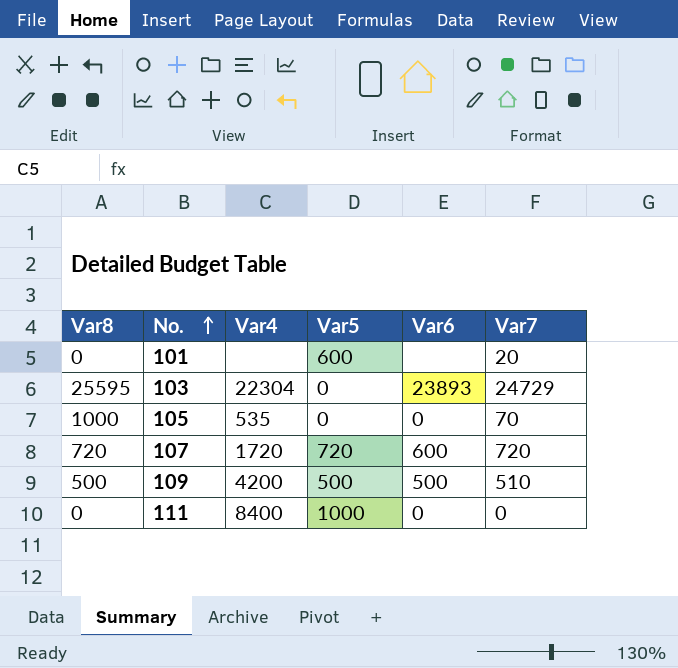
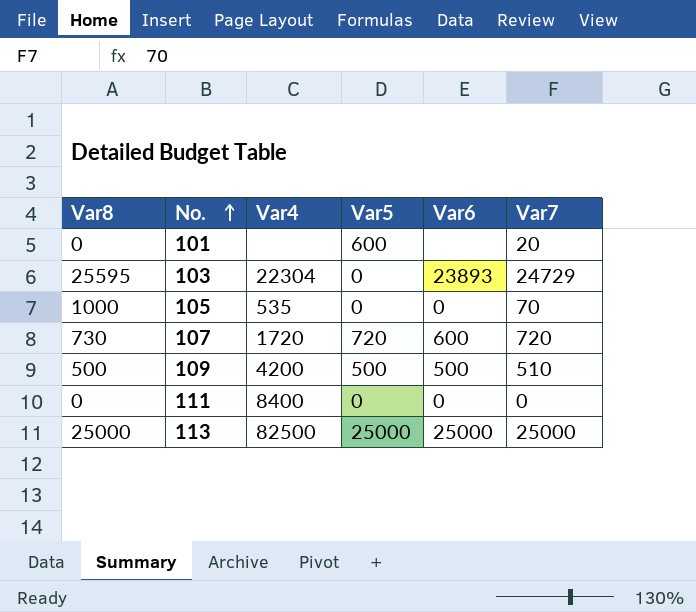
107 | Var8: 720 -> 730
111 | Var5: 1000 -> 0
row 113: none -> 25000 | 82500 | 25000 | 25000 | 25000

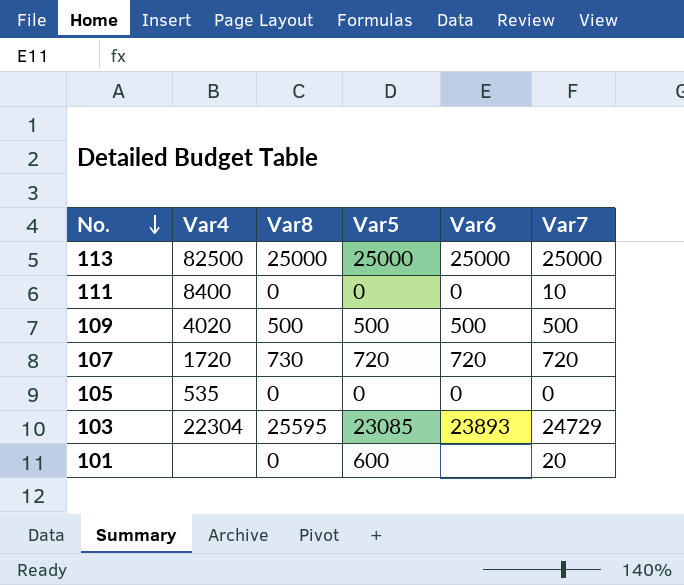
row order: No. ascending -> No. descending
column Var8 | position: 1 -> 3
111 | Var7: 0 -> 10
109 | Var4: 4200 -> 4020
109 | Var7: 510 -> 500
107 | Var6: 600 -> 720
105 | Var8: 1000 -> 0
105 | Var7: 70 -> 0
103 | Var5: 0 -> 23085

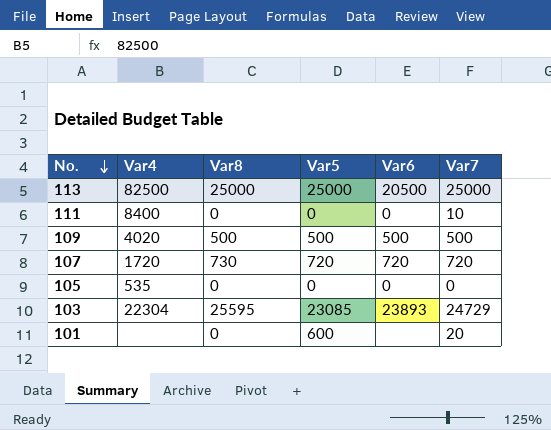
113 | Var6: 25000 -> 20500

